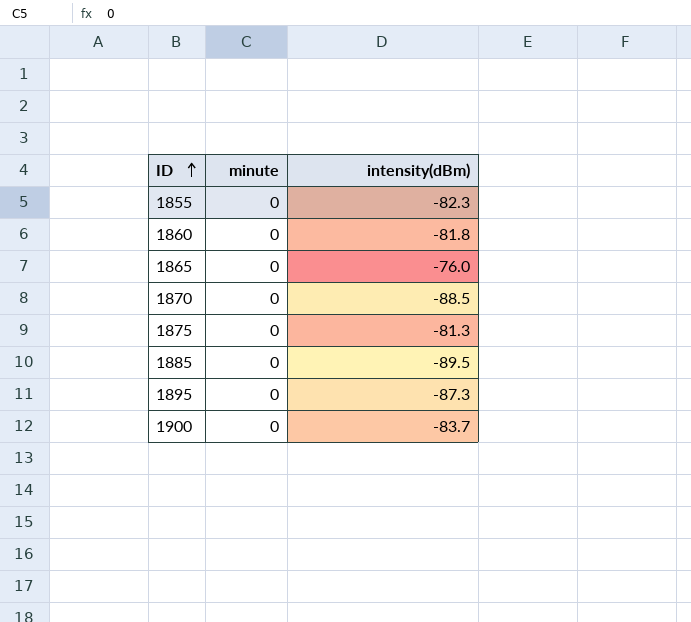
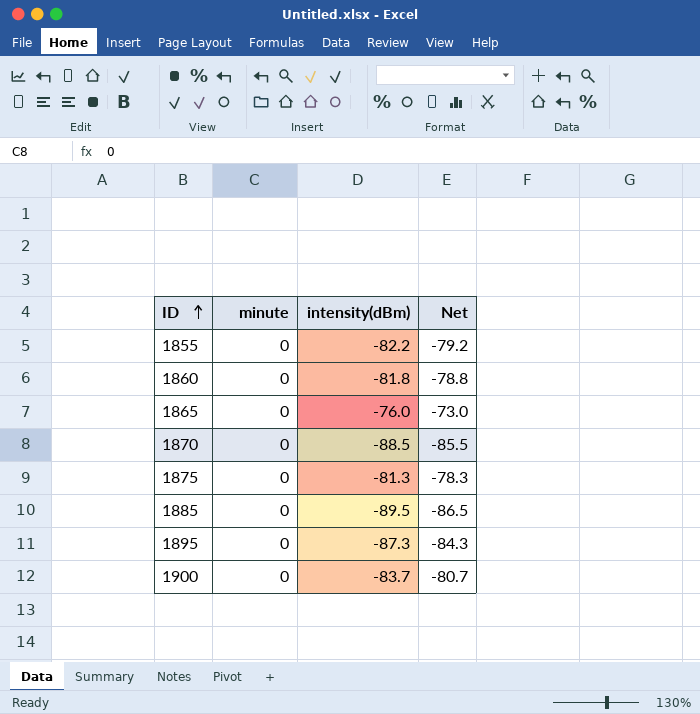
column Net | formula: none -> [intensity(dBm)] + 3
1855 | intensity(dBm): -82.3 -> -82.2

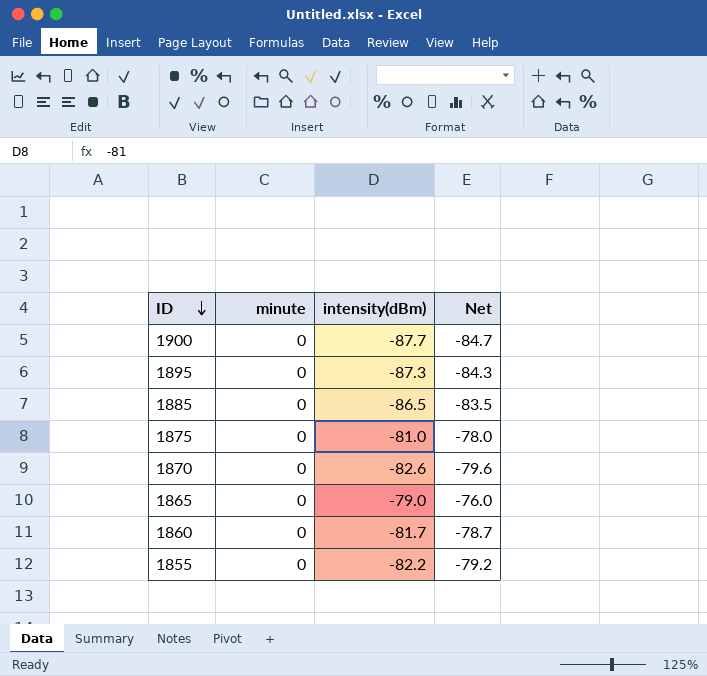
row order: ID ascending -> ID descending
1900 | intensity(dBm): -83.7 -> -87.7
1900 | Net: -80.7 -> -84.7
1885 | intensity(dBm): -89.5 -> -86.5
1885 | Net: -86.5 -> -83.5
1875 | intensity(dBm): -81.3 -> -81.0
1875 | Net: -78.3 -> -78.0
1870 | intensity(dBm): -88.5 -> -82.6
1870 | Net: -85.5 -> -79.6
1865 | intensity(dBm): -76.0 -> -79.0
1865 | Net: -73.0 -> -76.0
1860 | intensity(dBm): -81.8 -> -81.7
1860 | Net: -78.8 -> -78.7

